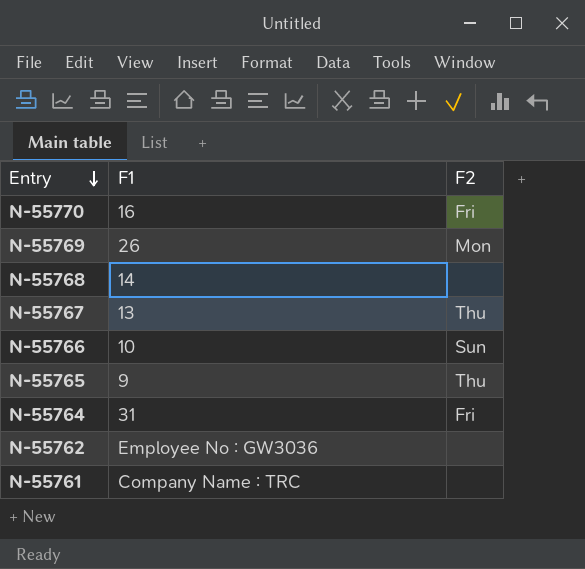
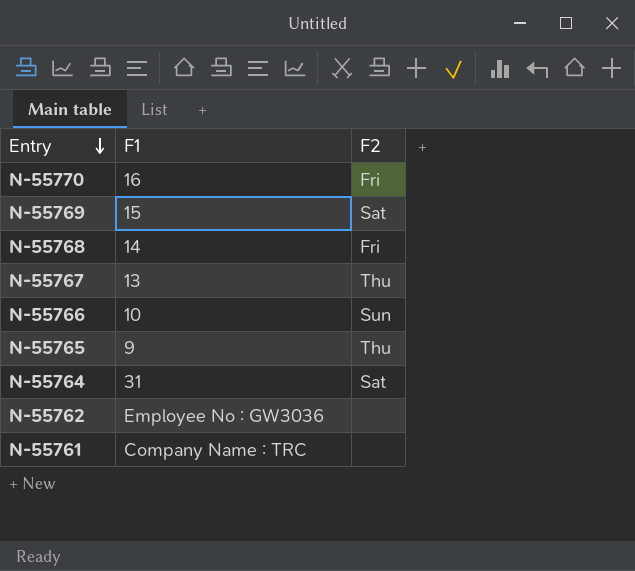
N-55769 | F1: 26 -> 15
N-55769 | F2: Mon -> Sat
N-55768 | F2: none -> Fri
N-55764 | F2: Fri -> Sat

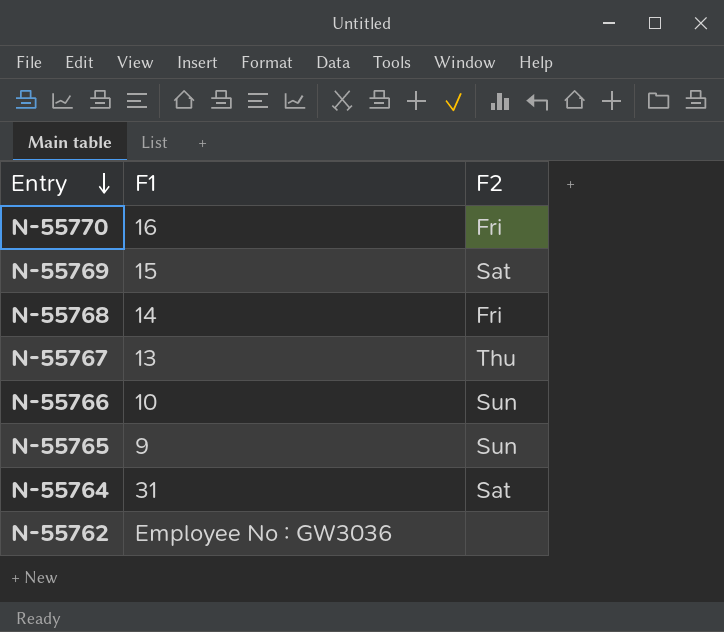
row N-55761: Company Name : TRC | none -> none
N-55765 | F2: Thu -> Sun

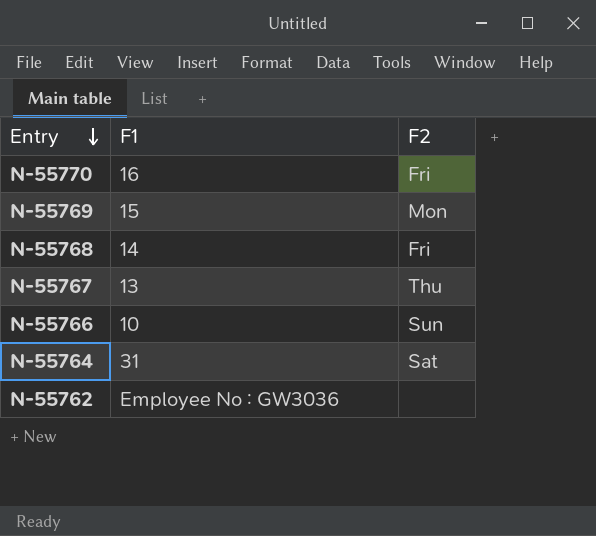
row N-55765: 9 | Sun -> none
N-55769 | F2: Sat -> Mon

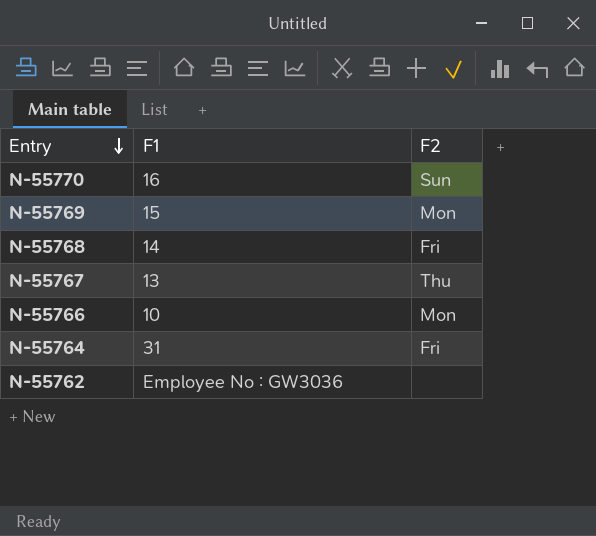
N-55770 | F2: Fri -> Sun
N-55766 | F2: Sun -> Mon
N-55764 | F2: Sat -> Fri

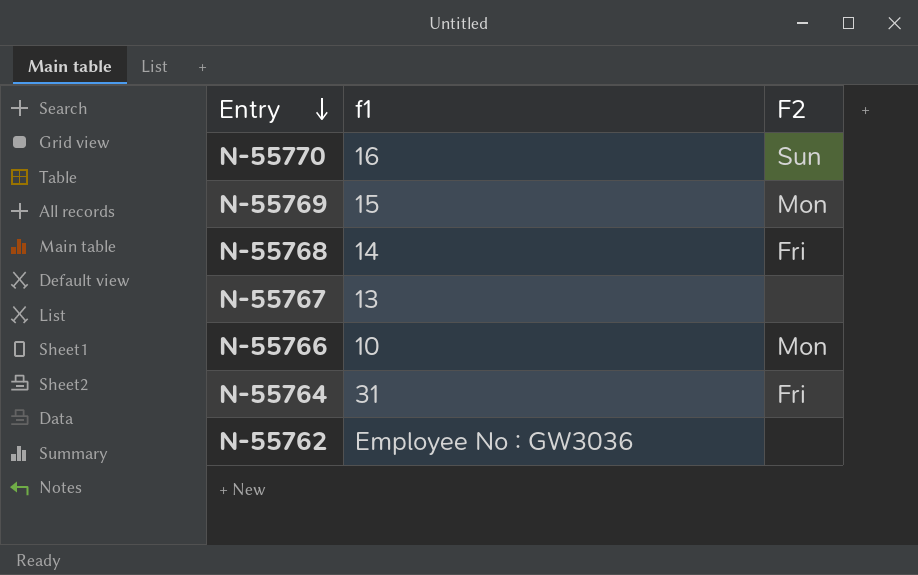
column name: F1 -> f1
N-55767 | F2: Thu -> none

